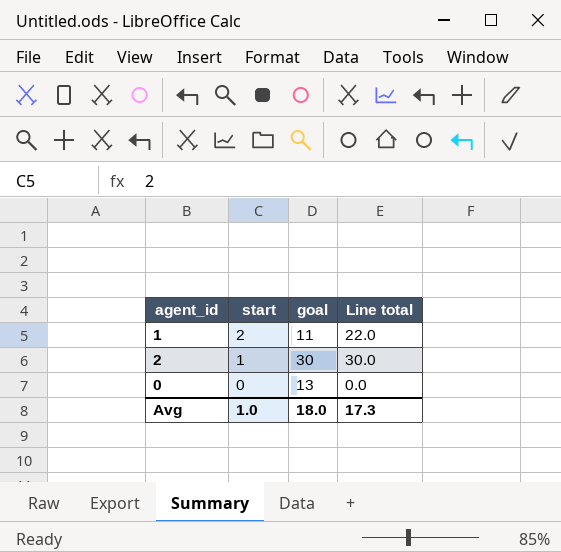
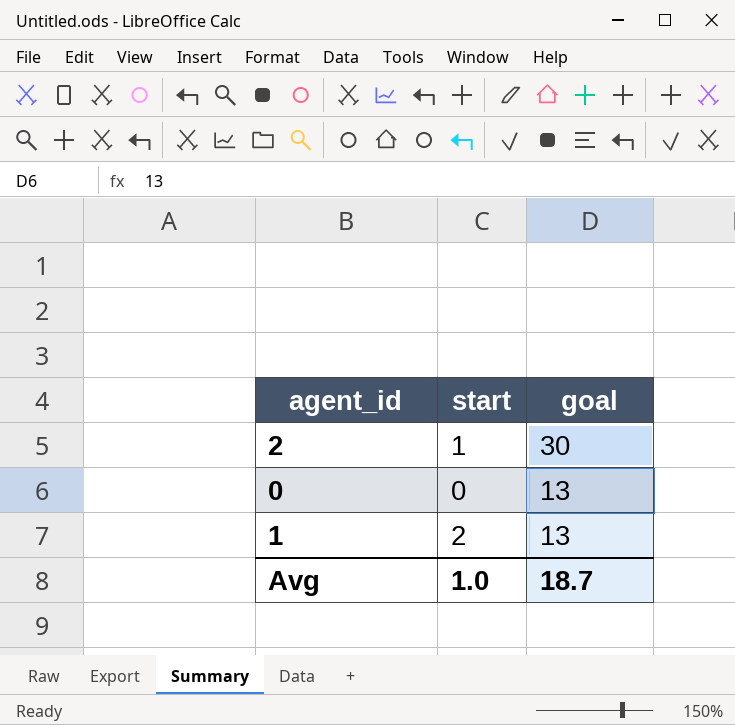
row order: start descending -> goal descending
column Line total | formula: [start] * [goal] -> none
1 | goal: 11 -> 13
Avg | goal: 18.0 -> 18.7

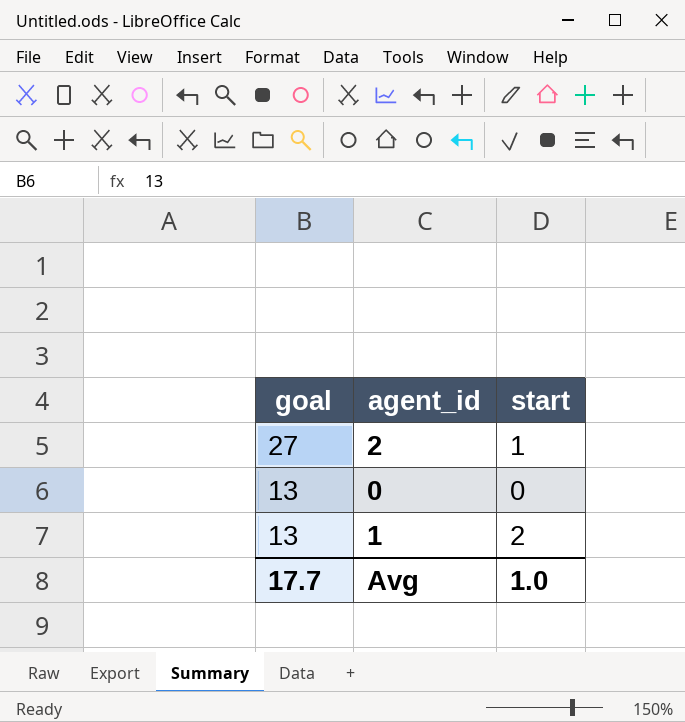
column goal | position: 3 -> 1
2 | goal: 30 -> 27
Avg | goal: 18.7 -> 17.7

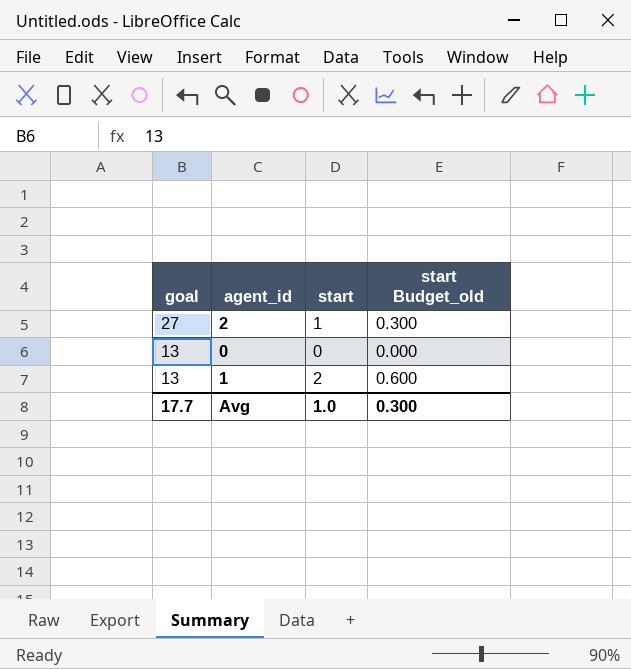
column start Budget_old | formula: none -> [start] * 0.3

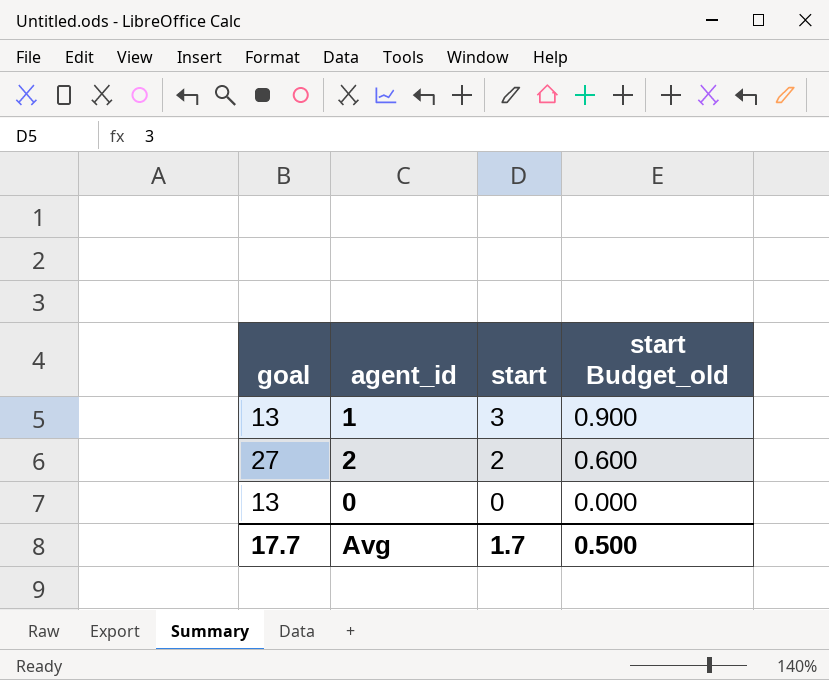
row order: goal descending -> start descending
1 | start: 2 -> 3
1 | start Budget_old: 0.600 -> 0.900
2 | start: 1 -> 2
2 | start Budget_old: 0.300 -> 0.600
Avg | start: 1.0 -> 1.7
Avg | start Budget_old: 0.300 -> 0.500

